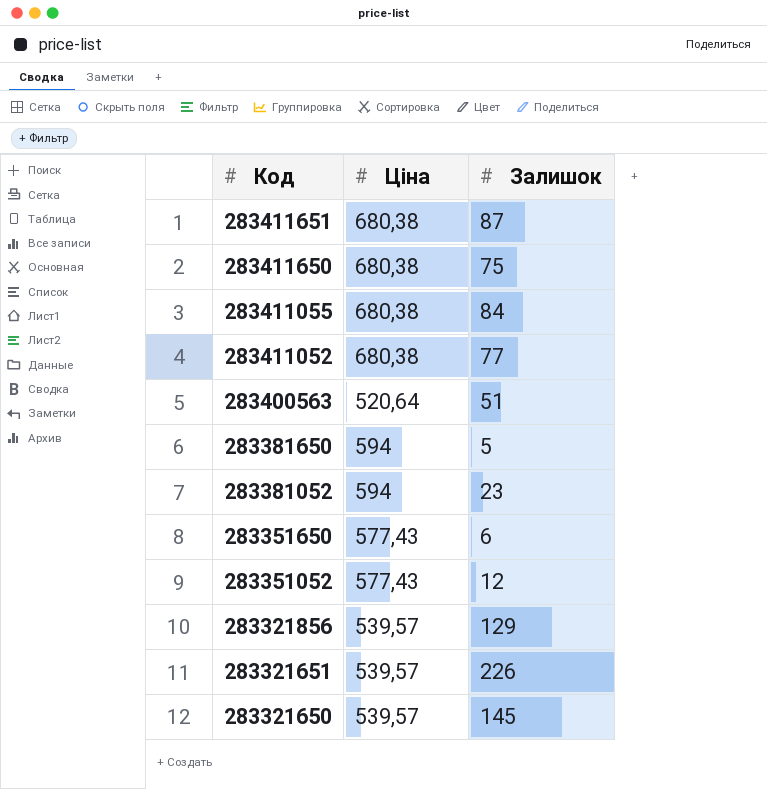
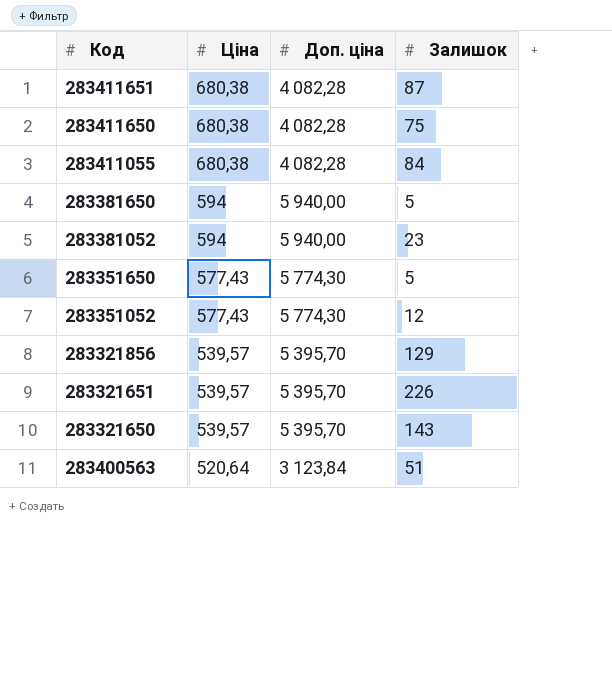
row order: Код descending -> Ціна descending
column Доп. ціна | position: none -> 3
row 283411052: 680,38 | 77 -> none
283351650 | Залишок: 6 -> 5
283321650 | Залишок: 145 -> 143

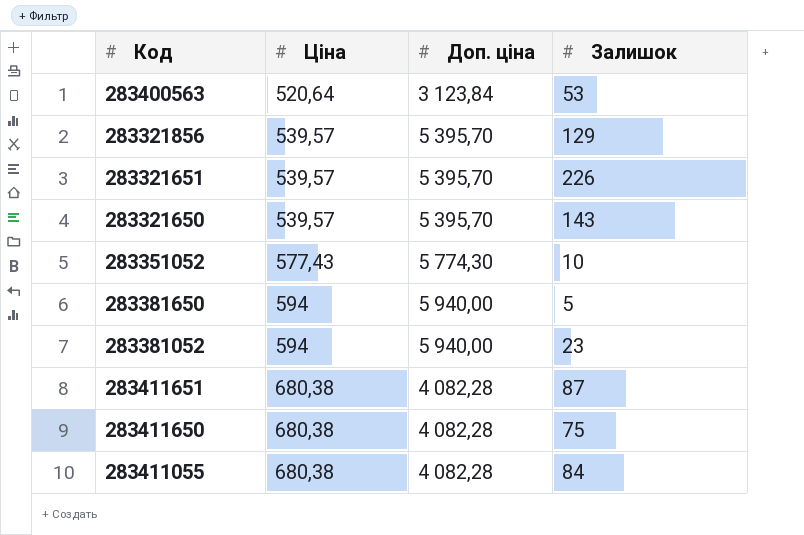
row order: Ціна descending -> Ціна ascending
row 283351650: 577,43 | 5 774,30 | 5 -> none
283400563 | Залишок: 51 -> 53
283351052 | Залишок: 12 -> 10

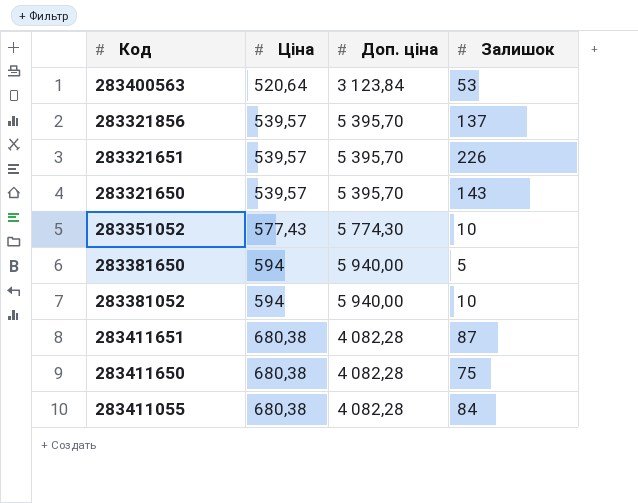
283321856 | Залишок: 129 -> 137
283381052 | Залишок: 23 -> 10

